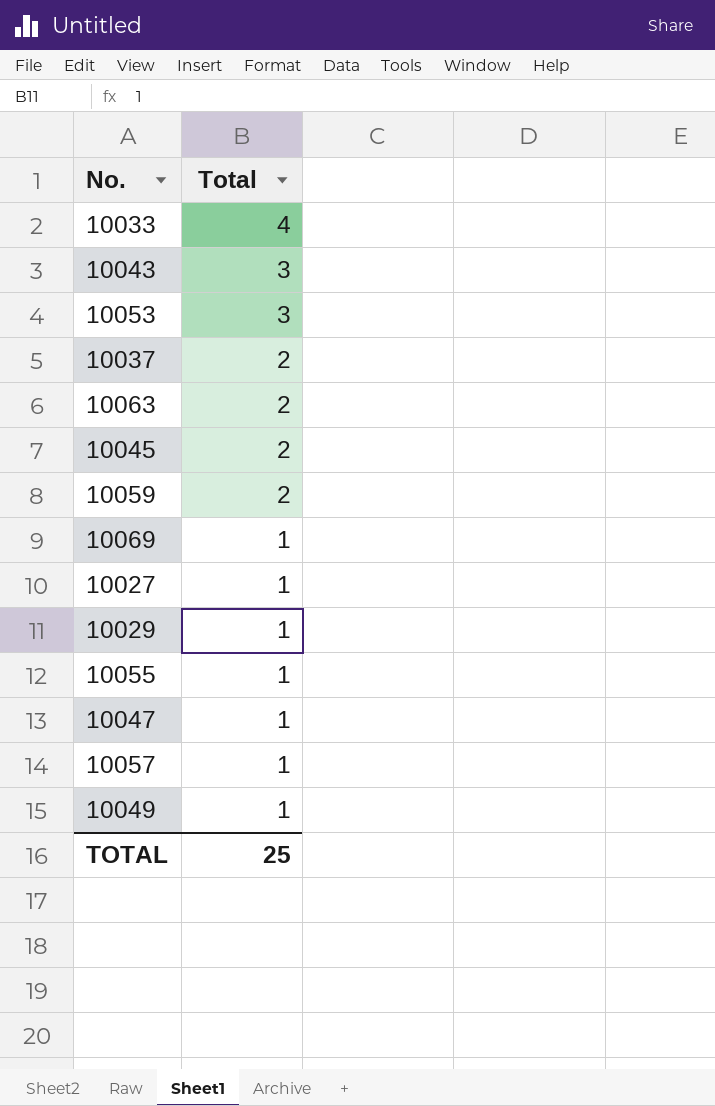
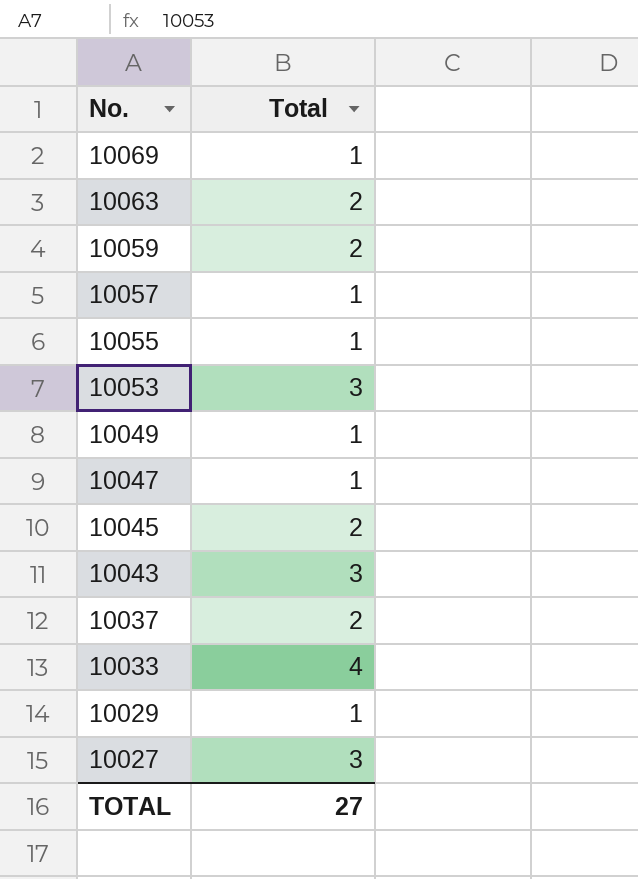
row order: Total descending -> No. descending
10027 | Total: 1 -> 3
TOTAL | Total: 25 -> 27

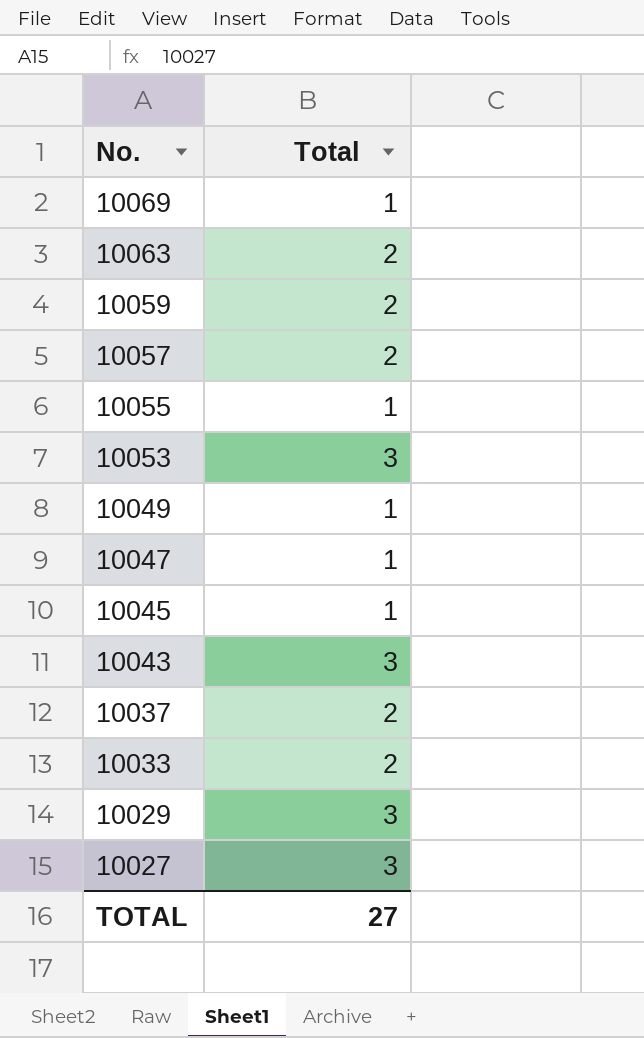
10057 | Total: 1 -> 2
10045 | Total: 2 -> 1
10033 | Total: 4 -> 2
10029 | Total: 1 -> 3

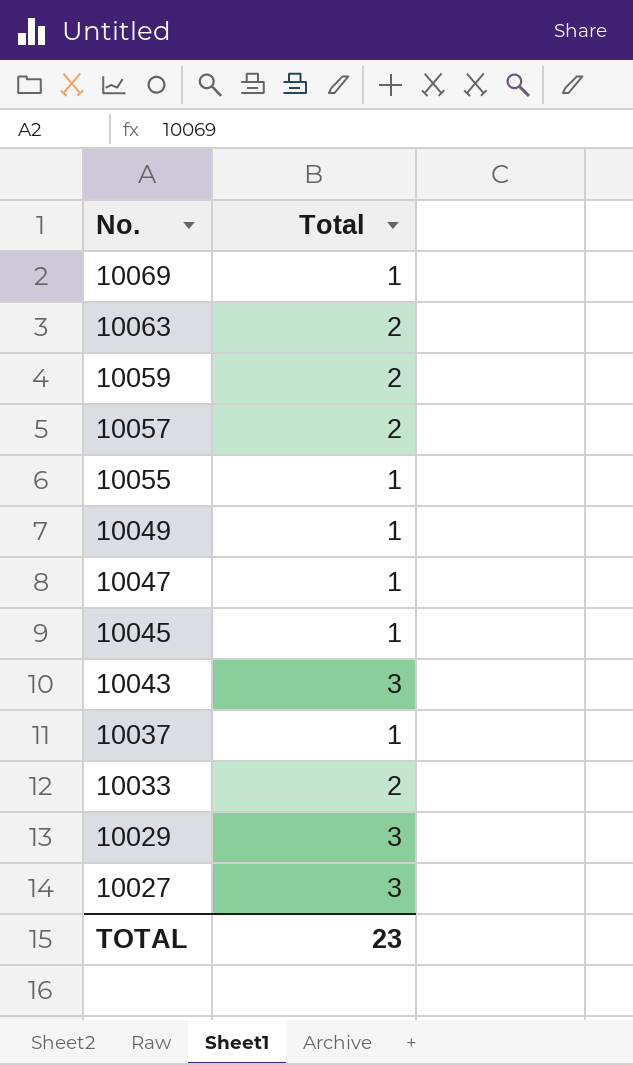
row 10053: 3 -> none
10037 | Total: 2 -> 1
TOTAL | Total: 27 -> 23

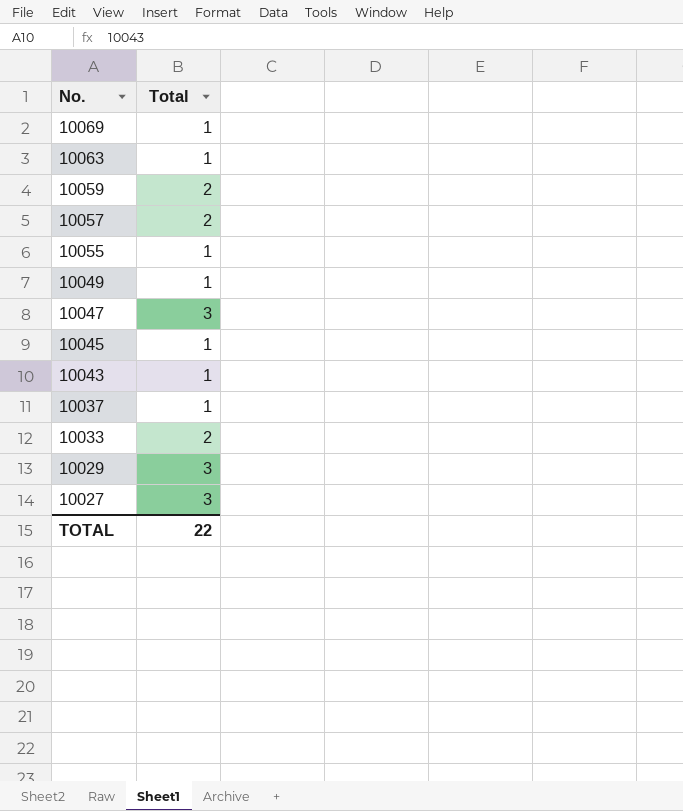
10063 | Total: 2 -> 1
10047 | Total: 1 -> 3
10043 | Total: 3 -> 1
TOTAL | Total: 23 -> 22

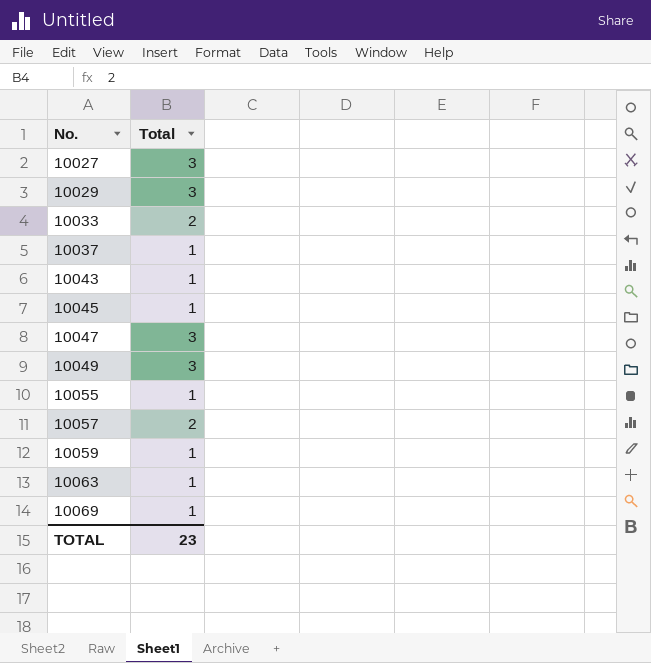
row order: No. descending -> No. ascending
10049 | Total: 1 -> 3
10059 | Total: 2 -> 1
TOTAL | Total: 22 -> 23

